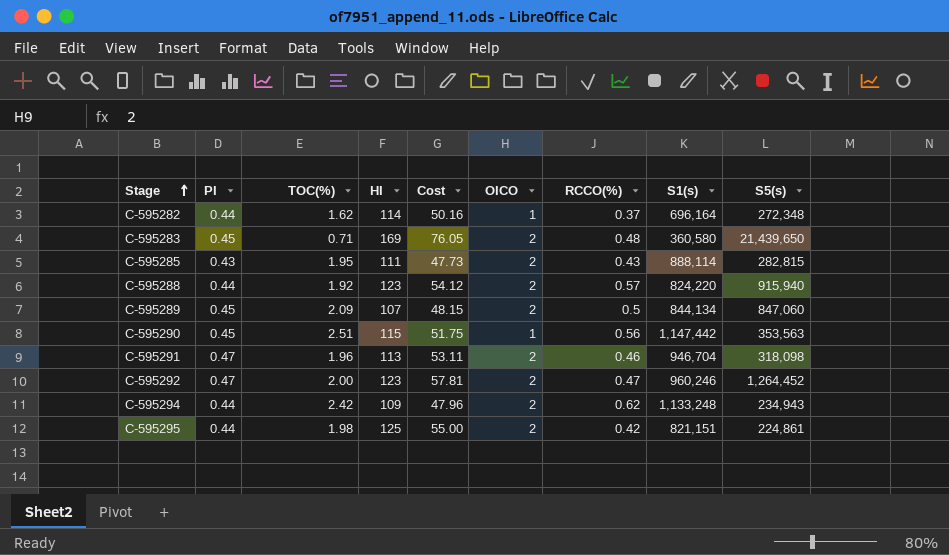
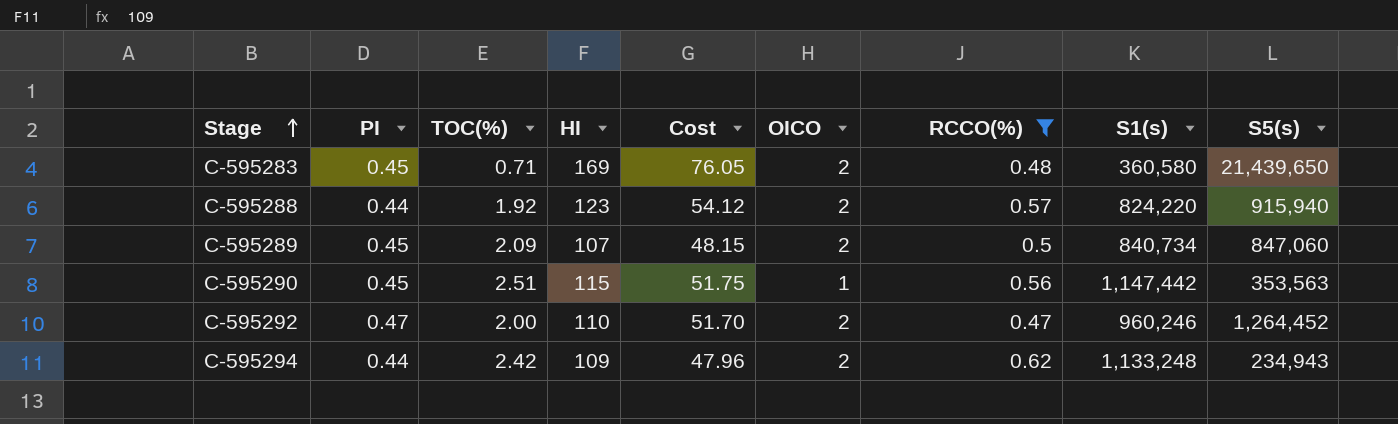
filter: none -> RCCO(%) >= 0.47
C-595289 | S1(s): 844,134 -> 840,734
C-595292 | HI: 123 -> 110
C-595292 | Cost: 57.81 -> 51.70

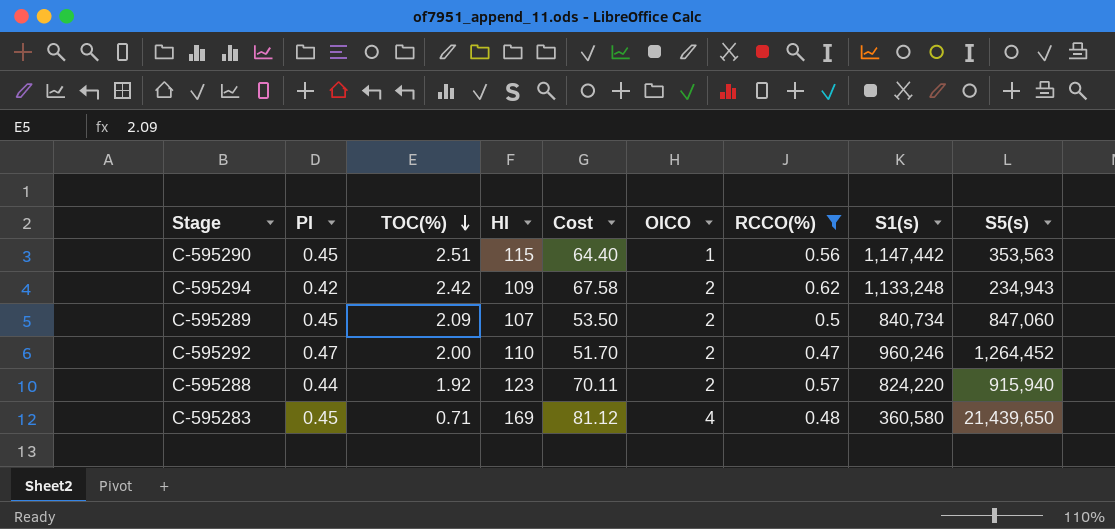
row order: Stage ascending -> TOC(%) descending
column Cost | formula: [PI] * [HI] -> [HI] * [RCCO(%)]
C-595294 | PI: 0.44 -> 0.42
C-595283 | OICO: 2 -> 4

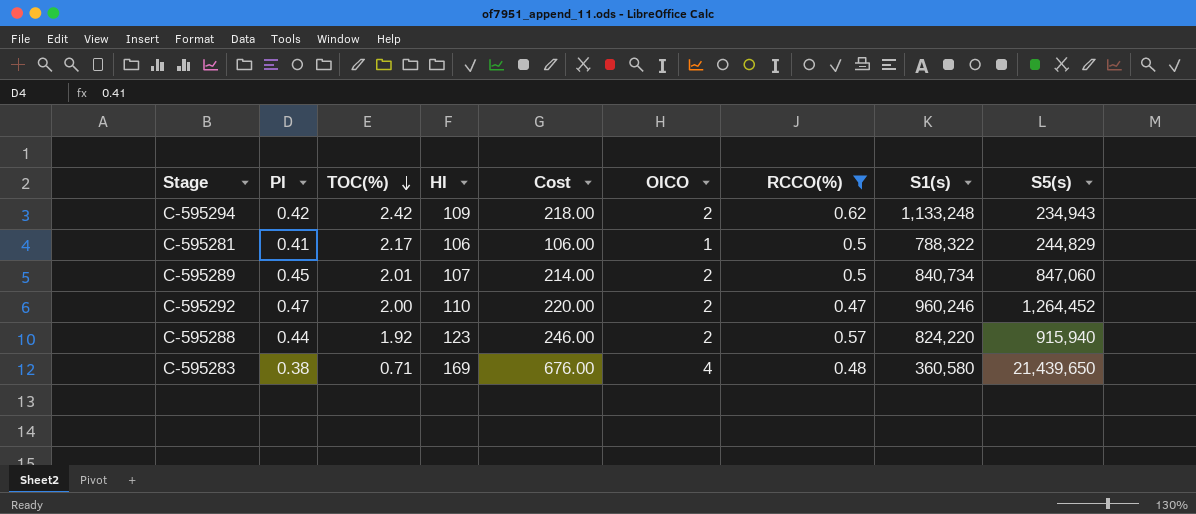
column Cost | formula: [HI] * [RCCO(%)] -> [HI] * [OICO]
row C-595290: 0.45 | 2.51 | 115 | 64.40 | 1 | 0.56 | 1,147,442 | 353,563 -> none
row C-595281: none -> 0.41 | 2.17 | 106 | 106.00 | 1 | 0.5 | 788,322 | 244,829
C-595289 | TOC(%): 2.09 -> 2.01
C-595283 | PI: 0.45 -> 0.38

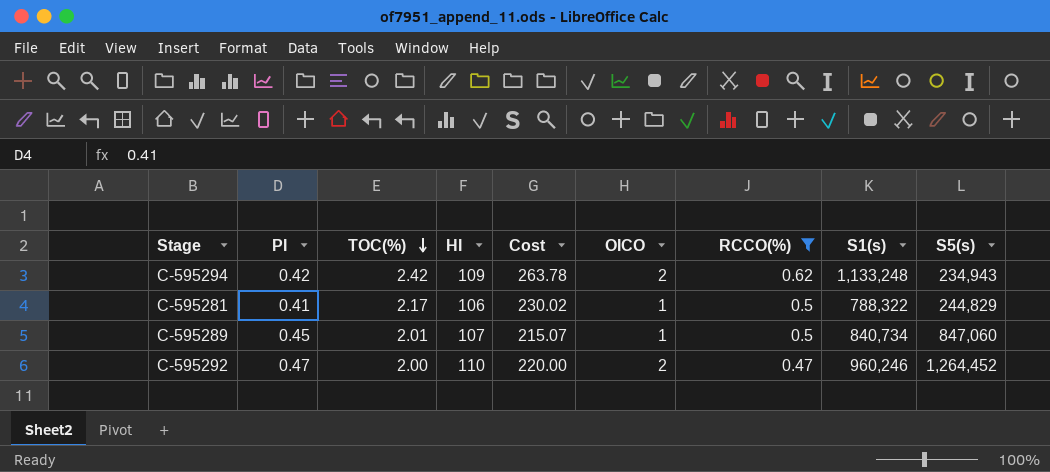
column Cost | formula: [HI] * [OICO] -> [TOC(%)] * [HI]
row C-595288: 0.44 | 1.92 | 123 | 246.00 | 2 | 0.57 | 824,220 | 915,940 -> none
row C-595283: 0.38 | 0.71 | 169 | 676.00 | 4 | 0.48 | 360,580 | 21,439,650 -> none
C-595289 | OICO: 2 -> 1

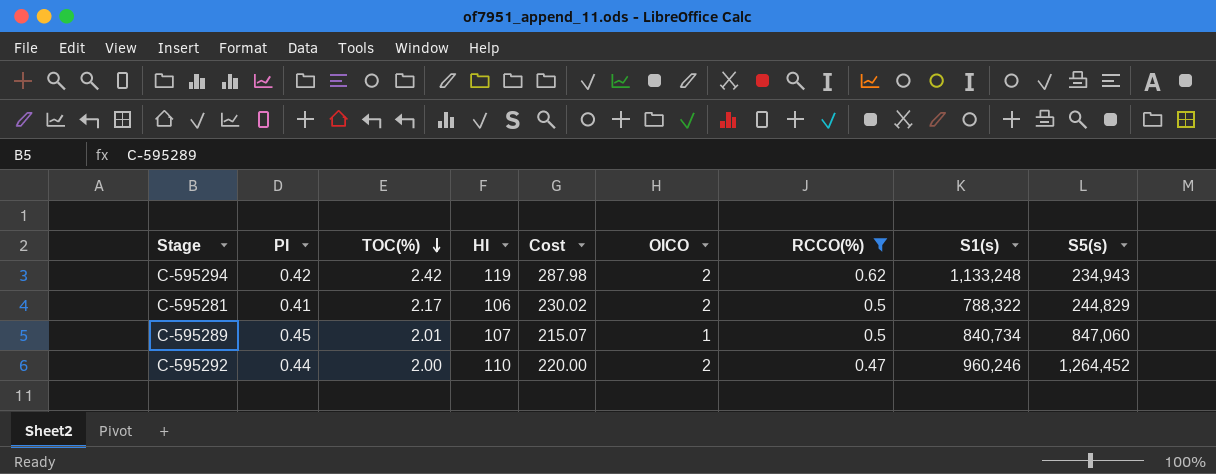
C-595294 | HI: 109 -> 119
C-595294 | Cost: 263.78 -> 287.98
C-595281 | OICO: 1 -> 2
C-595292 | PI: 0.47 -> 0.44

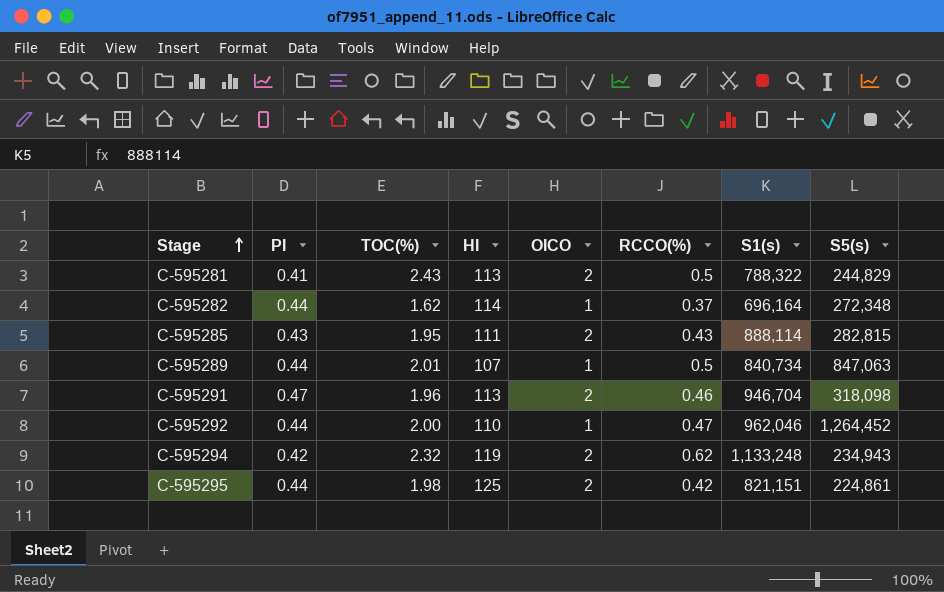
filter: RCCO(%) >= 0.47 -> none
row order: TOC(%) descending -> Stage ascending
column Cost | formula: [TOC(%)] * [HI] -> none
C-595281 | TOC(%): 2.17 -> 2.43
C-595281 | HI: 106 -> 113
C-595289 | PI: 0.45 -> 0.44
C-595289 | S5(s): 847,060 -> 847,063
C-595292 | OICO: 2 -> 1
C-595292 | S1(s): 960,246 -> 962,046
C-595294 | TOC(%): 2.42 -> 2.32

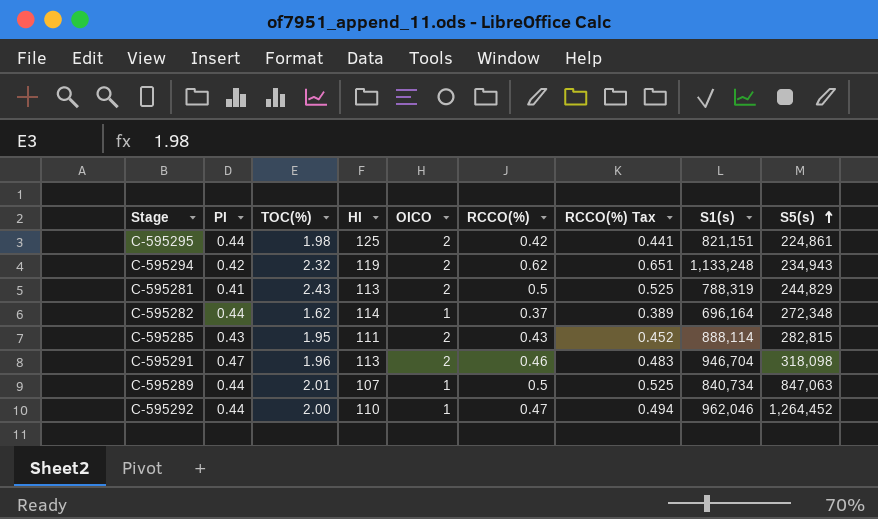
row order: Stage ascending -> S5(s) ascending
column RCCO(%) Tax | formula: none -> [RCCO(%)] * 1.05
C-595281 | S1(s): 788,322 -> 788,319

